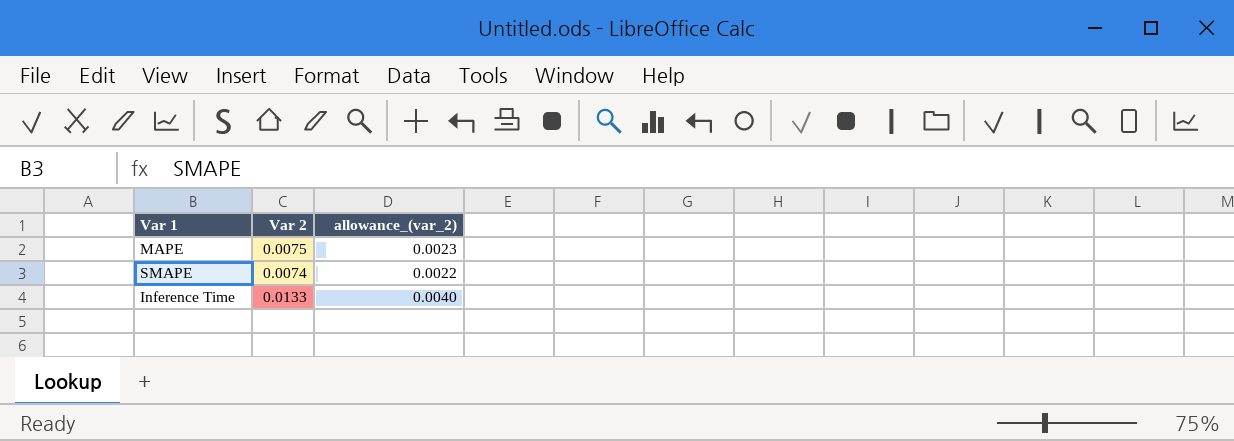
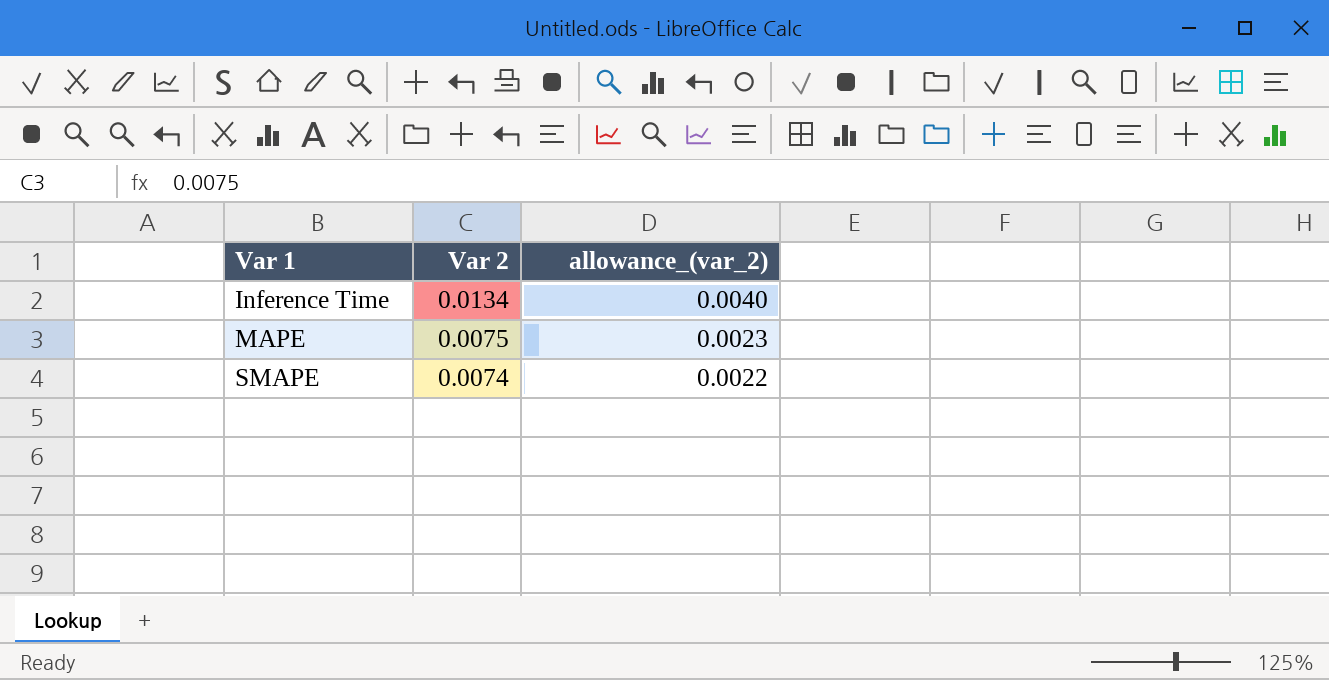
row order: none -> Var 1 ascending
Inference Time | Var 2: 0.0133 -> 0.0134

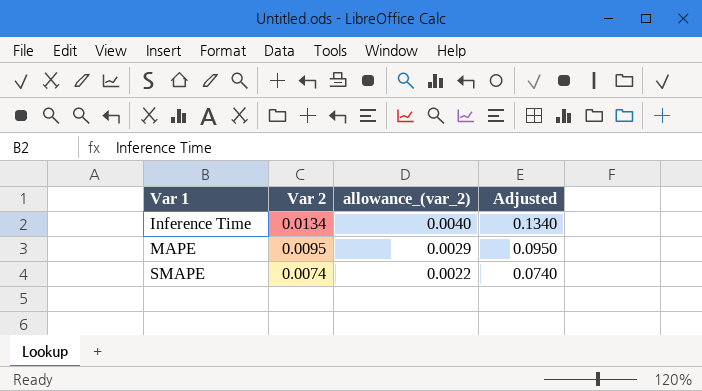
column Adjusted | formula: none -> [Var 2] * 10
MAPE | Var 2: 0.0075 -> 0.0095
MAPE | allowance_(var_2): 0.0023 -> 0.0029

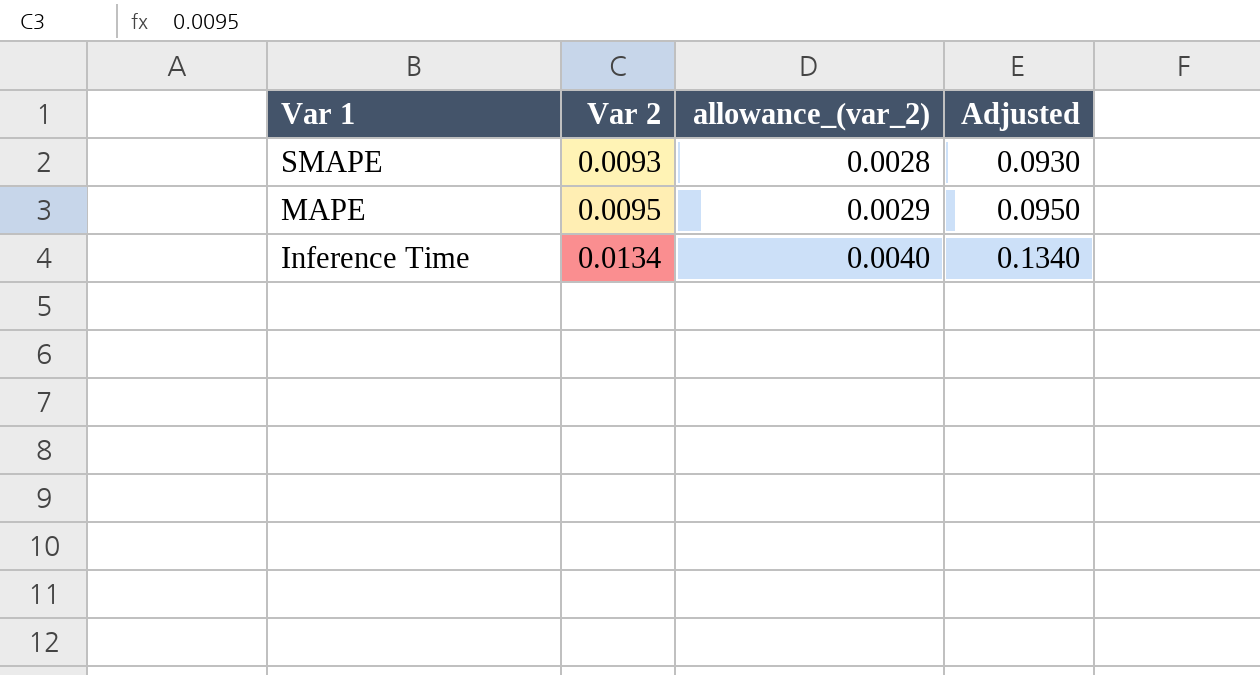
row order: Var 1 ascending -> Var 1 descending
SMAPE | Var 2: 0.0074 -> 0.0093
SMAPE | allowance_(var_2): 0.0022 -> 0.0028
SMAPE | Adjusted: 0.0740 -> 0.0930

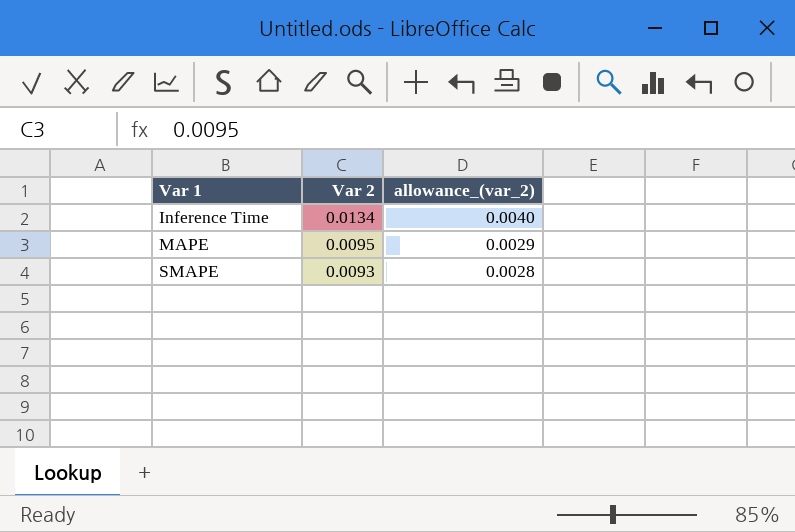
row order: Var 1 descending -> Var 1 ascending
column Adjusted | formula: [Var 2] * 10 -> none

